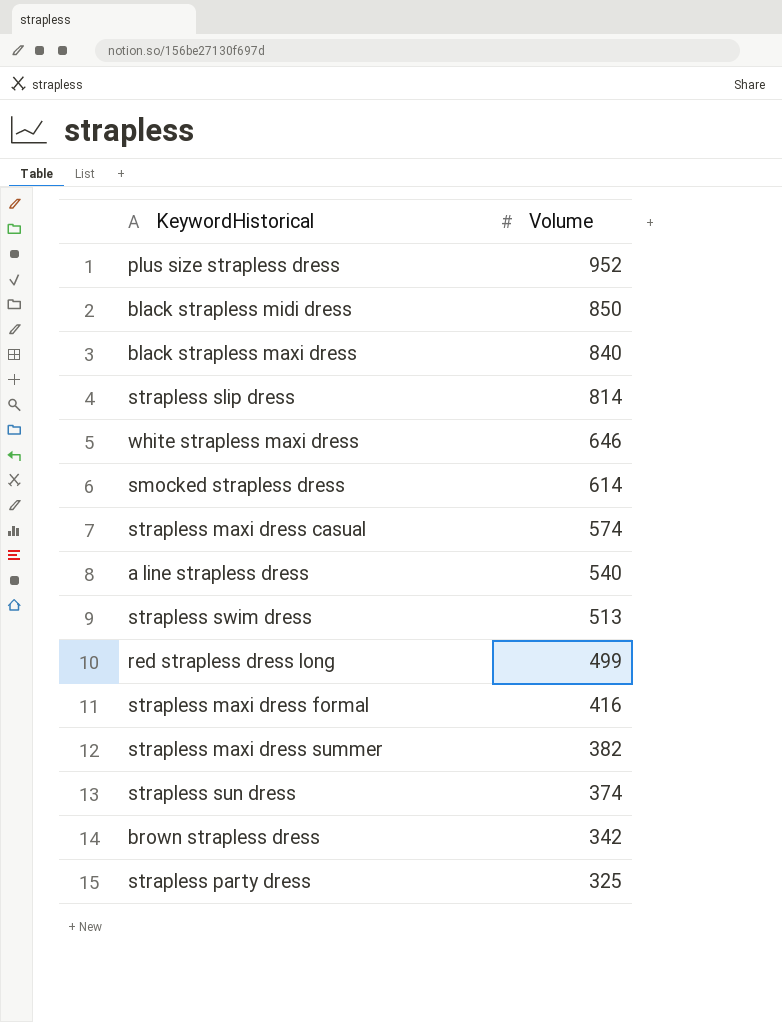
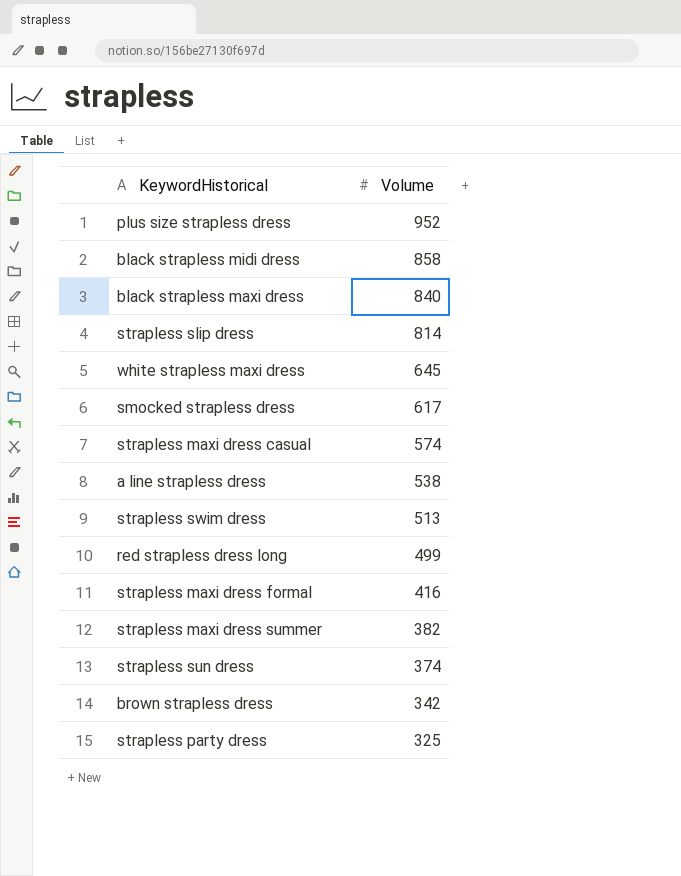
black strapless midi dress | Volume: 850 -> 858
white strapless maxi dress | Volume: 646 -> 645
smocked strapless dress | Volume: 614 -> 617
a line strapless dress | Volume: 540 -> 538

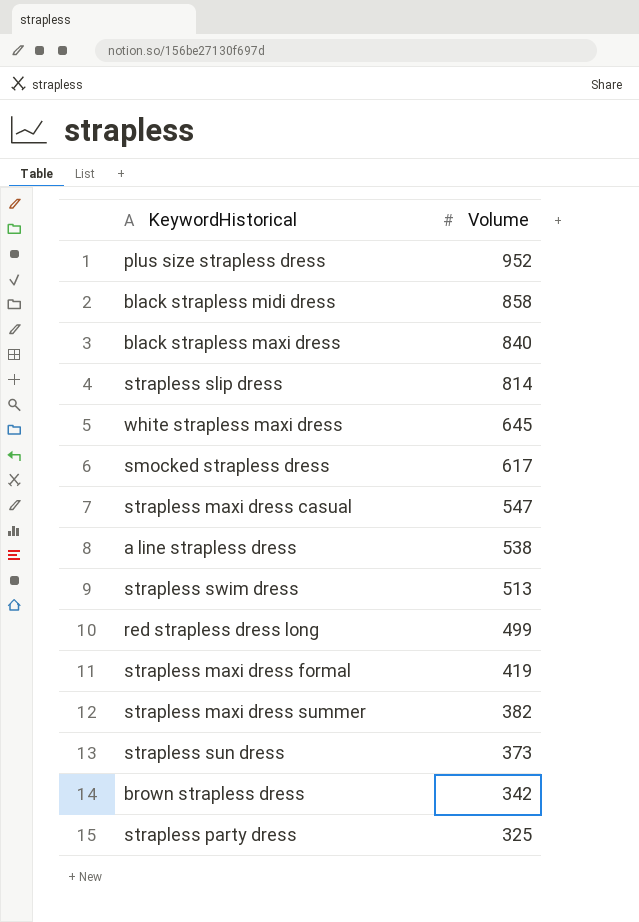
strapless maxi dress casual | Volume: 574 -> 547
strapless maxi dress formal | Volume: 416 -> 419
strapless sun dress | Volume: 374 -> 373

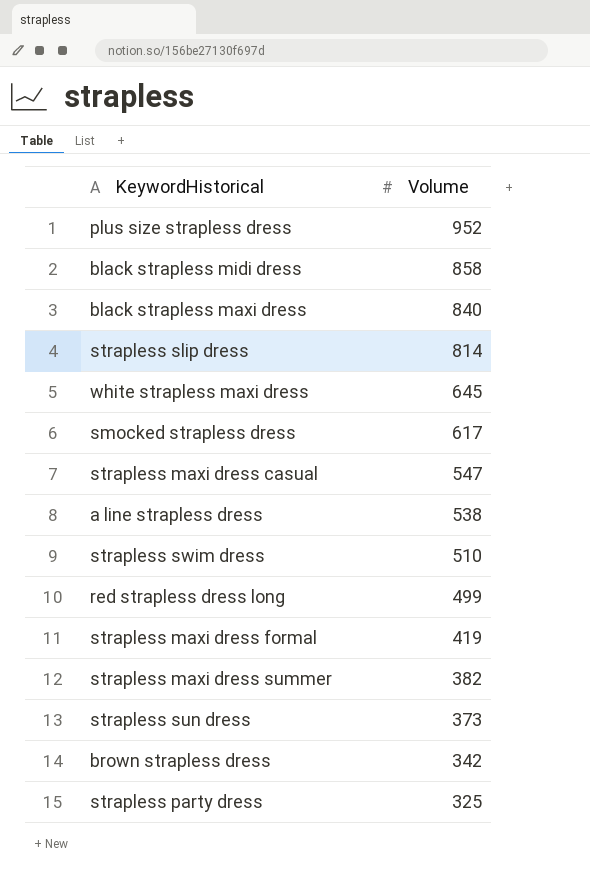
strapless swim dress | Volume: 513 -> 510

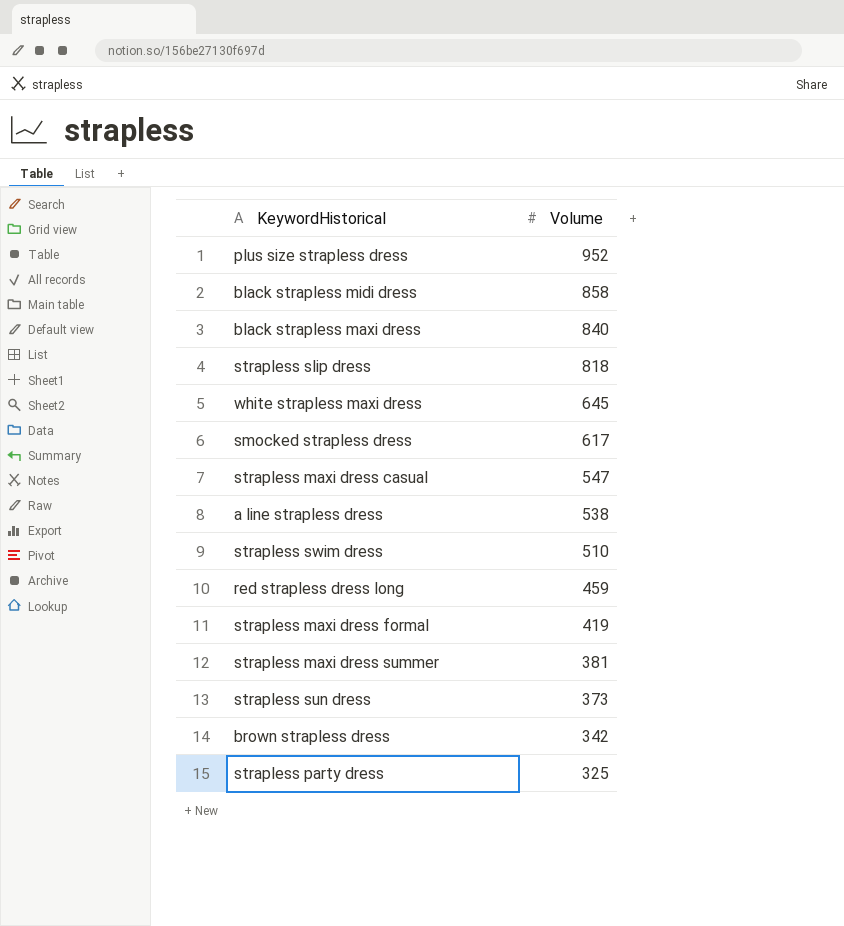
strapless slip dress | Volume: 814 -> 818
red strapless dress long | Volume: 499 -> 459
strapless maxi dress summer | Volume: 382 -> 381

